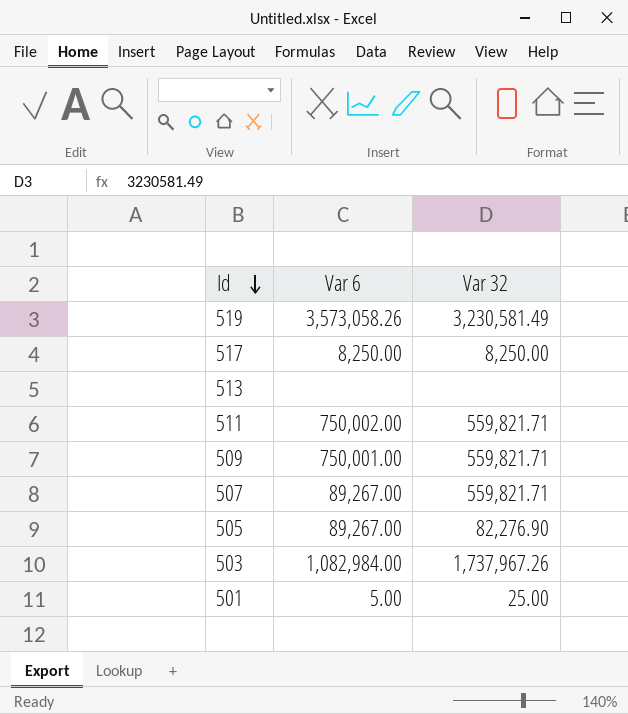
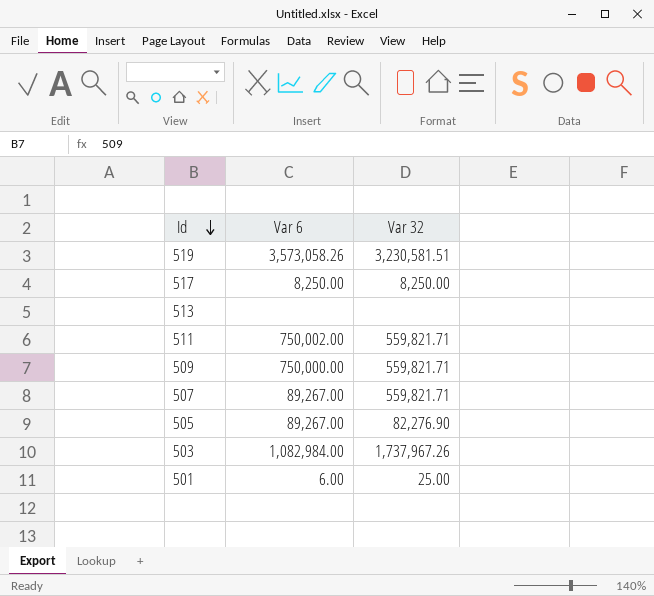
519 | Var 32: 3,230,581.49 -> 3,230,581.51
509 | Var 6: 750,001.00 -> 750,000.00
501 | Var 6: 5.00 -> 6.00

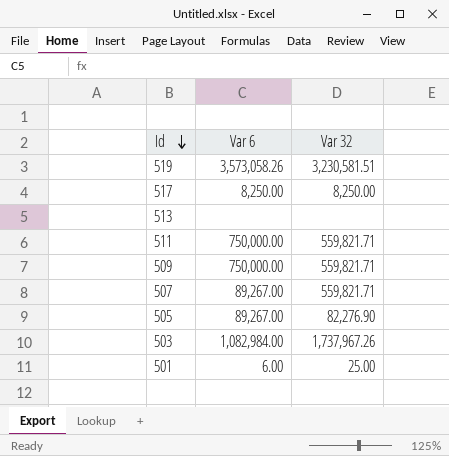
511 | Var 6: 750,002.00 -> 750,000.00

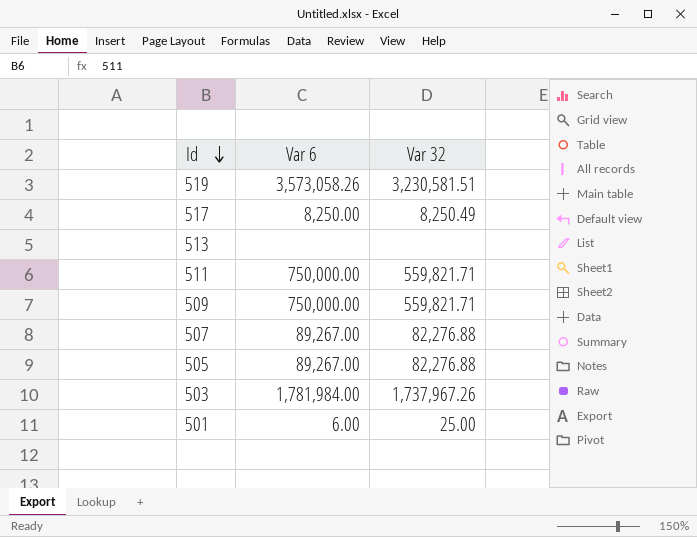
517 | Var 32: 8,250.00 -> 8,250.49
507 | Var 32: 559,821.71 -> 82,276.88
505 | Var 32: 82,276.90 -> 82,276.88
503 | Var 6: 1,082,984.00 -> 1,781,984.00

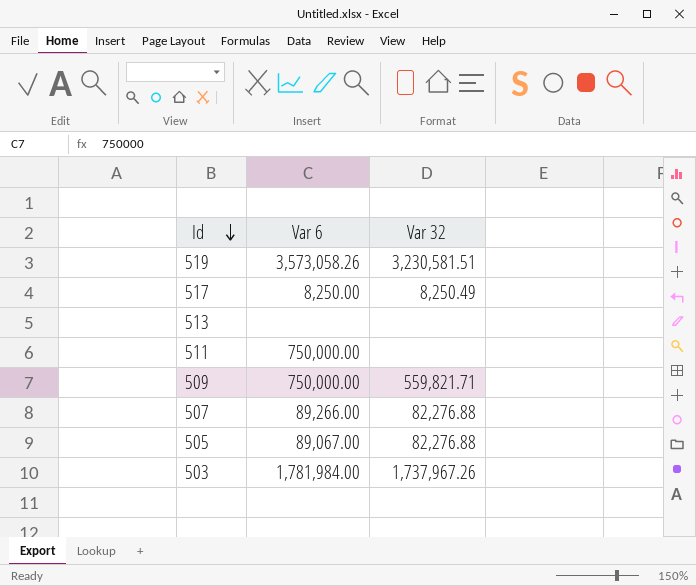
row 501: 6.00 | 25.00 -> none
511 | Var 32: 559,821.71 -> none
507 | Var 6: 89,267.00 -> 89,266.00
505 | Var 6: 89,267.00 -> 89,067.00

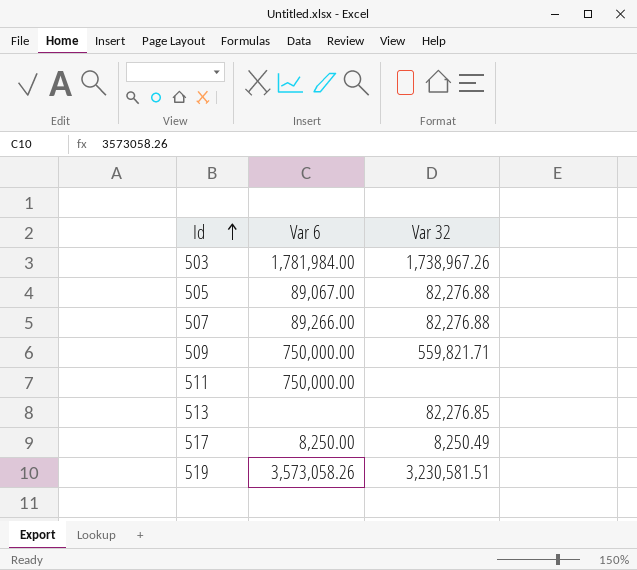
row order: Id descending -> Id ascending
503 | Var 32: 1,737,967.26 -> 1,738,967.26
513 | Var 32: none -> 82,276.85

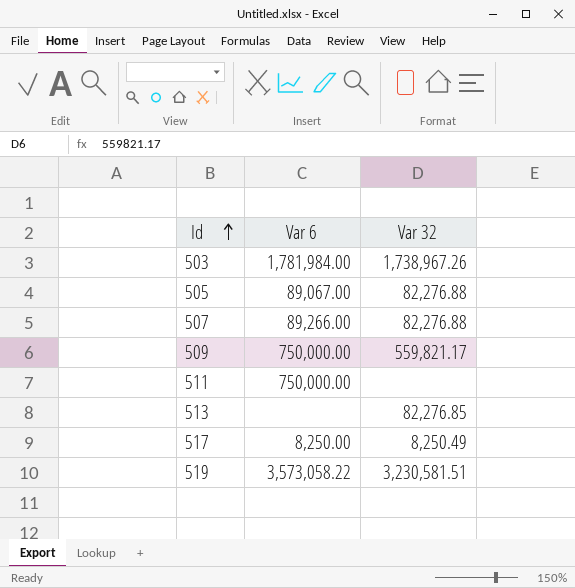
509 | Var 32: 559,821.71 -> 559,821.17
519 | Var 6: 3,573,058.26 -> 3,573,058.22

